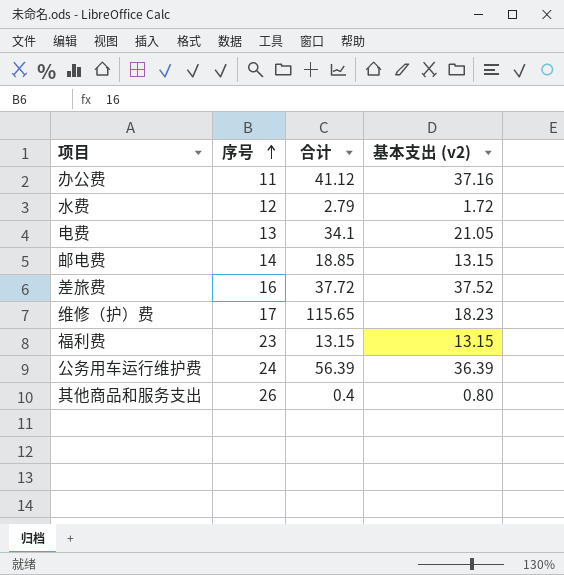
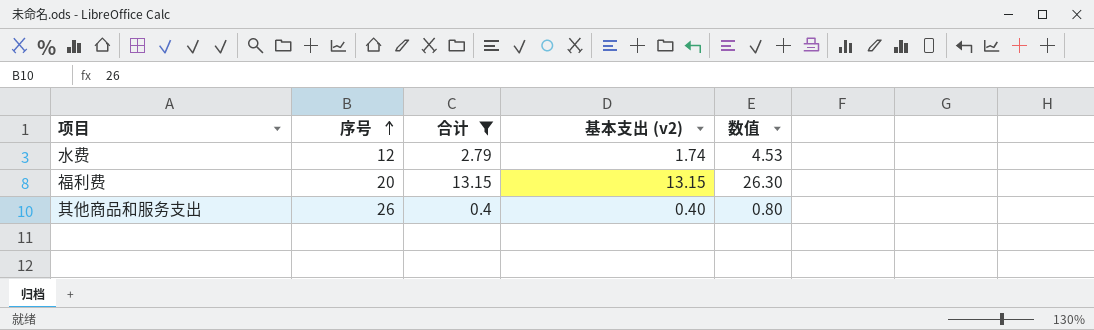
filter: none -> 合计 <= 13.15
column 数值 | formula: none -> [合计] + [基本支出 (v2)]
水费 | 基本支出 (v2): 1.72 -> 1.74
福利费 | 序号: 23 -> 20
其他商品和服务支出 | 基本支出 (v2): 0.80 -> 0.40

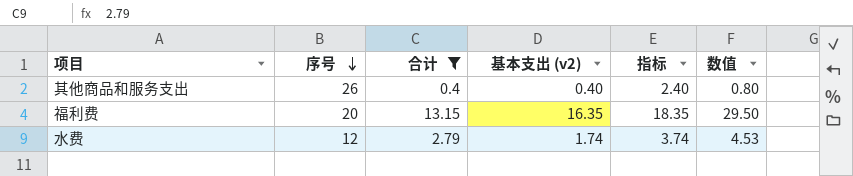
row order: 序号 ascending -> 序号 descending
column 指标 | formula: none -> [基本支出 (v2)] + 2
福利费 | 基本支出 (v2): 13.15 -> 16.35
福利费 | 数值: 26.30 -> 29.50

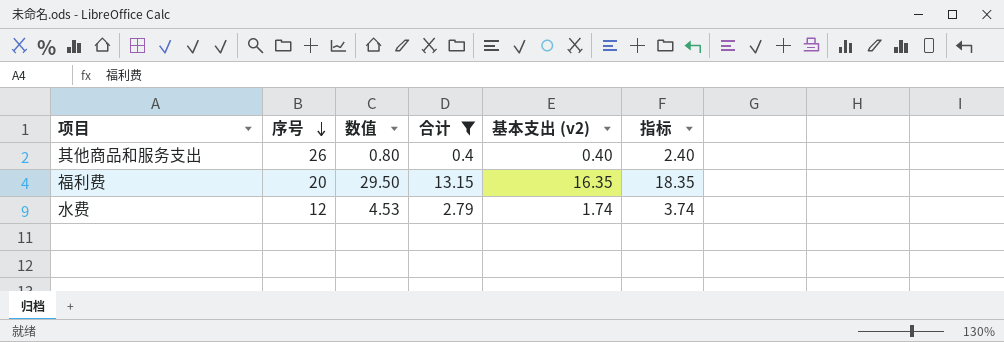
column 数值 | position: 6 -> 3

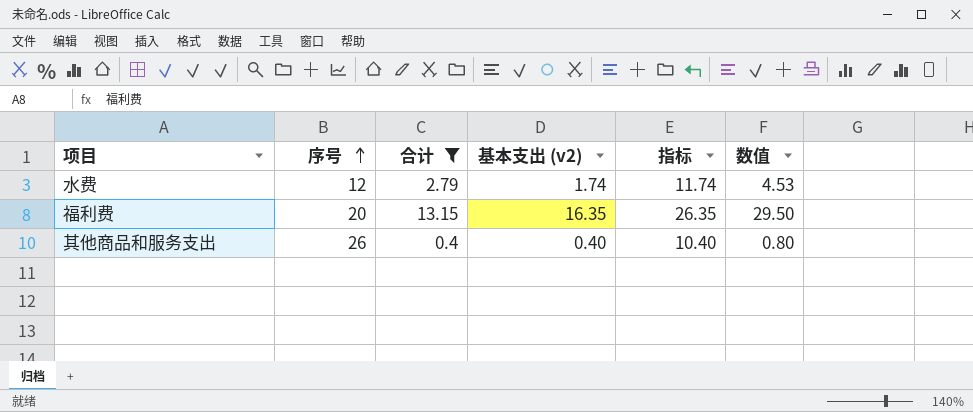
row order: 序号 descending -> 序号 ascending
column 指标 | formula: [基本支出 (v2)] + 2 -> [基本支出 (v2)] + 10
column 数值 | position: 3 -> 6

